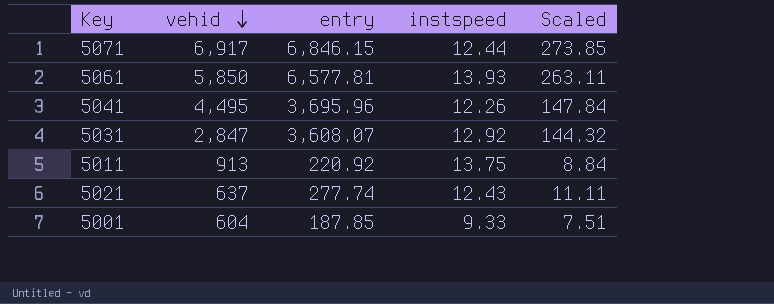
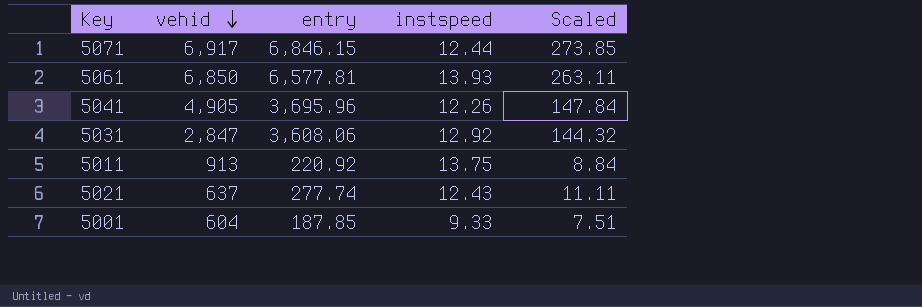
5061 | vehid: 5,850 -> 6,850
5041 | vehid: 4,495 -> 4,905
5031 | entry: 3,608.07 -> 3,608.06

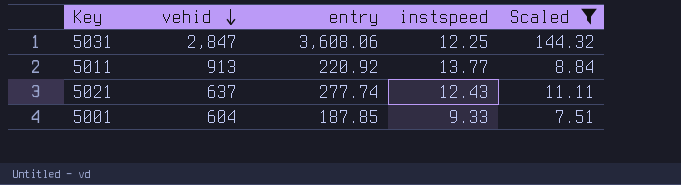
filter: none -> Scaled <= 144.32
5031 | instspeed: 12.92 -> 12.25
5011 | instspeed: 13.75 -> 13.77

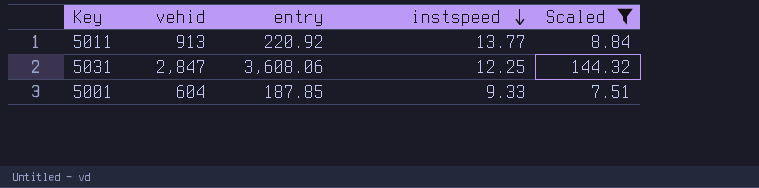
row order: vehid descending -> instspeed descending
row 5021: 637 | 277.74 | 12.43 | 11.11 -> none

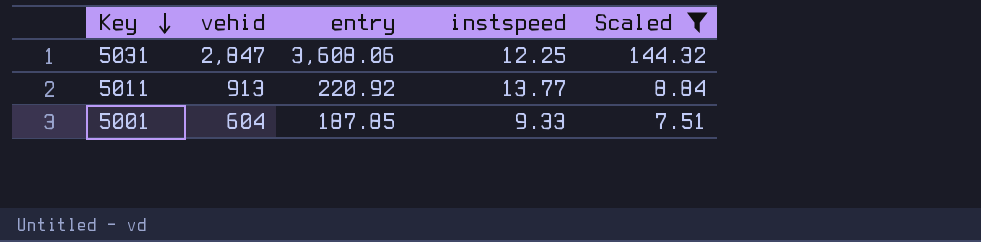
row order: instspeed descending -> Key descending

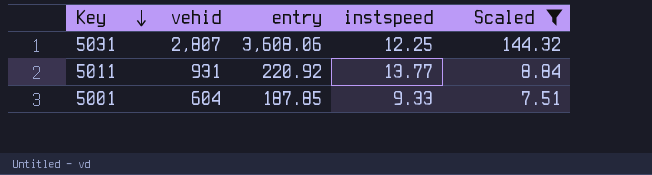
5031 | vehid: 2,847 -> 2,807
5011 | vehid: 913 -> 931

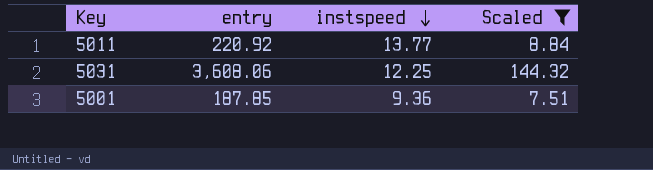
row order: Key descending -> instspeed descending
column vehid | position: 2 -> none
5001 | instspeed: 9.33 -> 9.36

